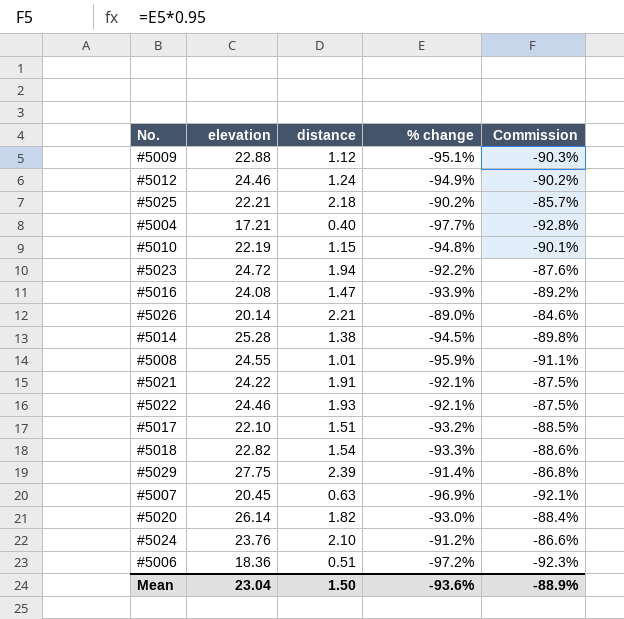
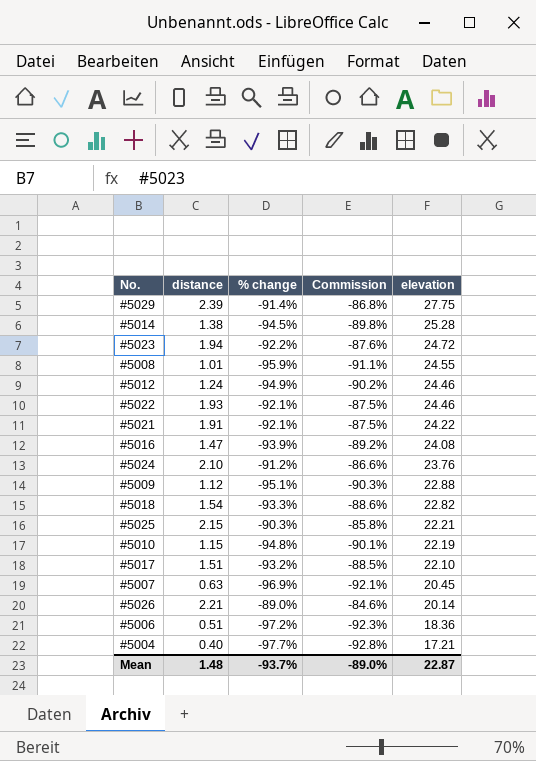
row order: none -> elevation descending
column elevation | position: 2 -> 5
row #5020: 26.14 | 1.82 | -93.0% | -88.4% -> none
#5025 | distance: 2.18 -> 2.15
#5025 | % change: -90.2% -> -90.3%
#5025 | Commission: -85.7% -> -85.8%
Mean | distance: 1.50 -> 1.48
Mean | % change: -93.6% -> -93.7%
Mean | Commission: -88.9% -> -89.0%
Mean | elevation: 23.04 -> 22.87

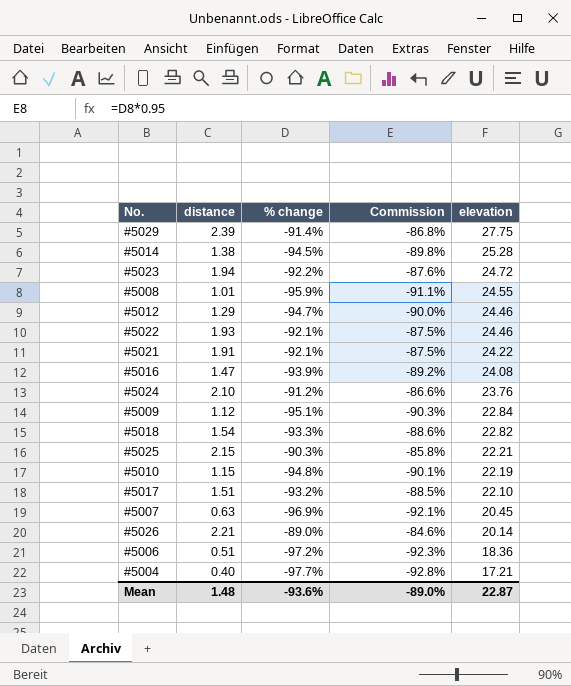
#5012 | distance: 1.24 -> 1.29
#5012 | % change: -94.9% -> -94.7%
#5012 | Commission: -90.2% -> -90.0%
#5009 | elevation: 22.88 -> 22.84
Mean | % change: -93.7% -> -93.6%

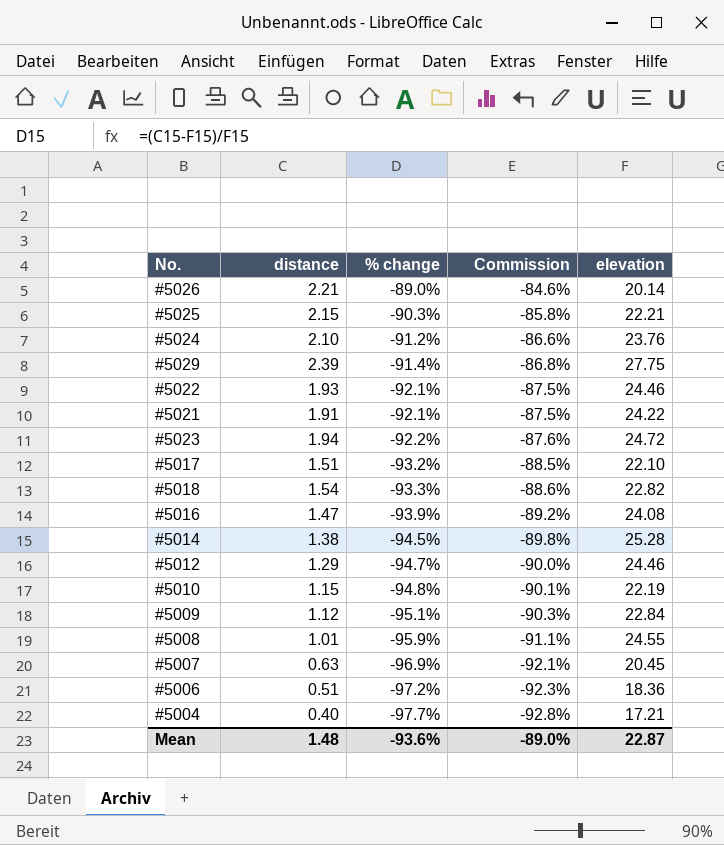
row order: elevation descending -> % change descending

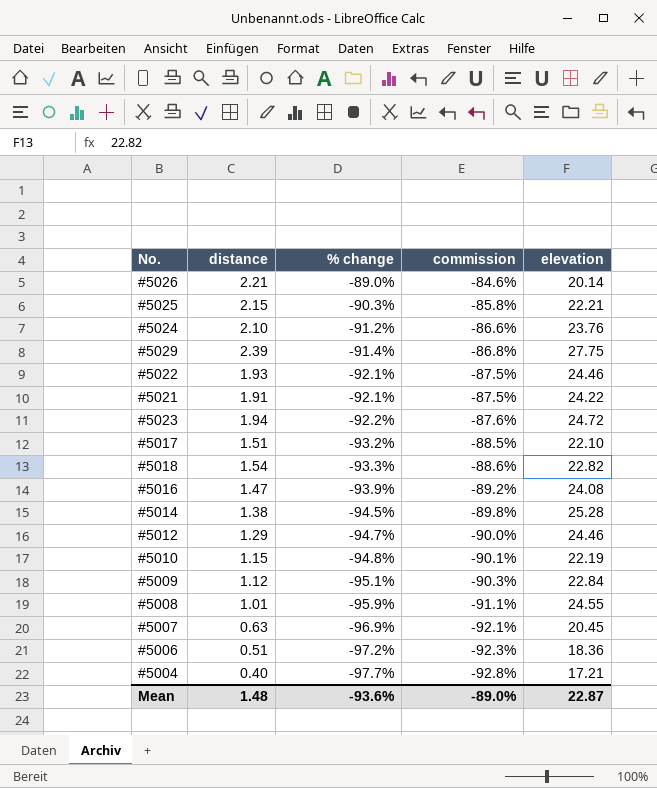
column name: Commission -> commission

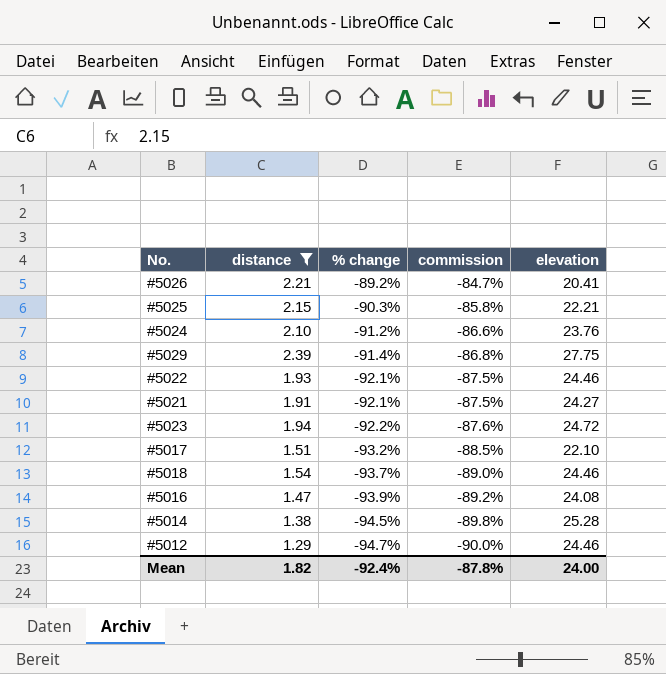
filter: none -> distance >= 1.29
#5026 | % change: -89.0% -> -89.2%
#5026 | commission: -84.6% -> -84.7%
#5026 | elevation: 20.14 -> 20.41
#5021 | elevation: 24.22 -> 24.27
#5018 | % change: -93.3% -> -93.7%
#5018 | commission: -88.6% -> -89.0%
#5018 | elevation: 22.82 -> 24.46
Mean | distance: 1.48 -> 1.82
Mean | % change: -93.6% -> -92.4%
Mean | commission: -89.0% -> -87.8%
Mean | elevation: 22.87 -> 24.00

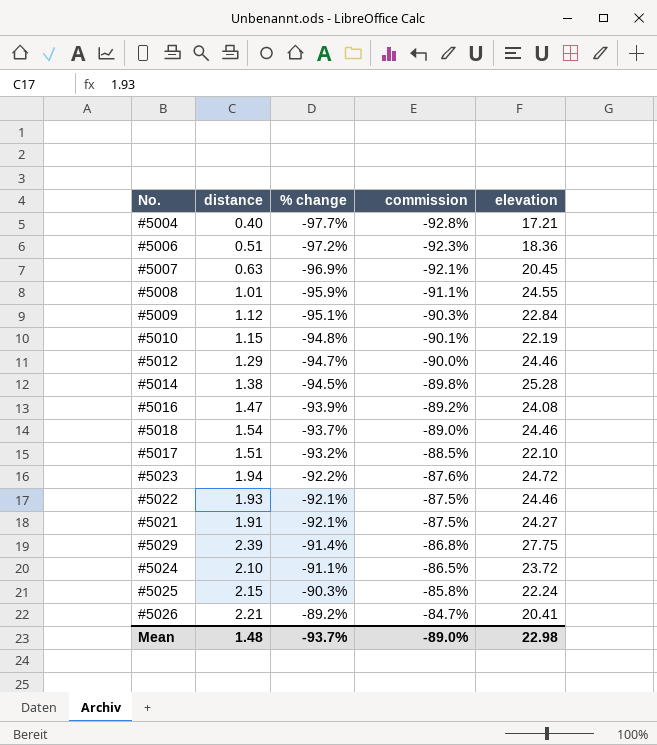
filter: distance >= 1.29 -> none
row order: % change descending -> % change ascending
#5024 | % change: -91.2% -> -91.1%
#5024 | commission: -86.6% -> -86.5%
#5024 | elevation: 23.76 -> 23.72
#5025 | elevation: 22.21 -> 22.24
Mean | distance: 1.82 -> 1.48
Mean | % change: -92.4% -> -93.7%
Mean | commission: -87.8% -> -89.0%
Mean | elevation: 24.00 -> 22.98

